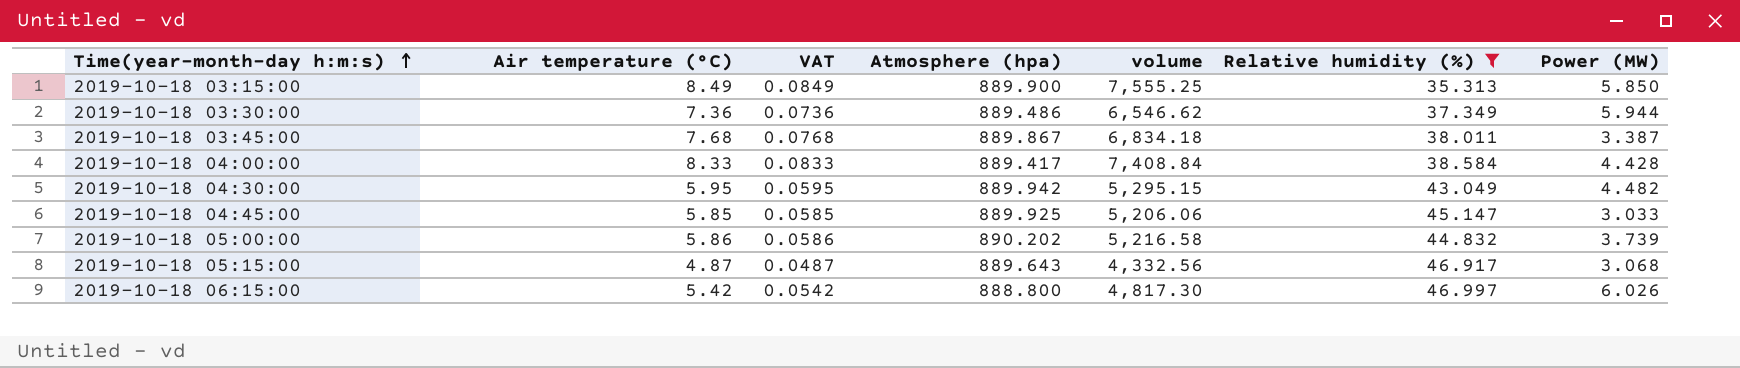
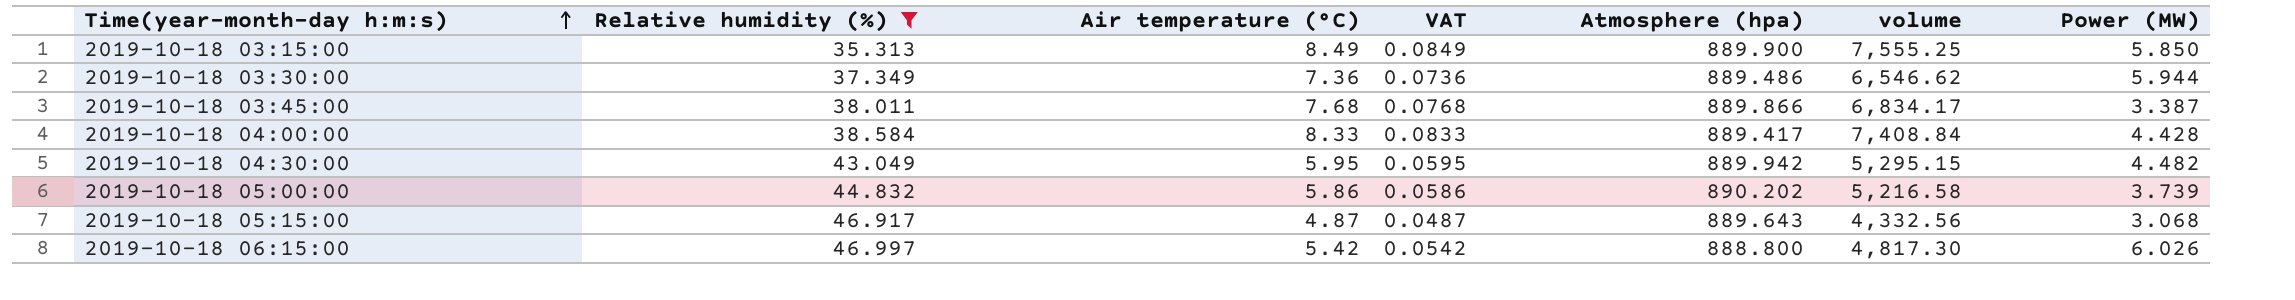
column Relative humidity (%) | position: 6 -> 2
row 2019-10-18 04:45:00: 5.85 | 0.0585 | 889.925 | 5,206.06 | 45.147 | 3.033 -> none
2019-10-18 03:45:00 | Atmosphere (hpa): 889.867 -> 889.866
2019-10-18 03:45:00 | volume: 6,834.18 -> 6,834.17

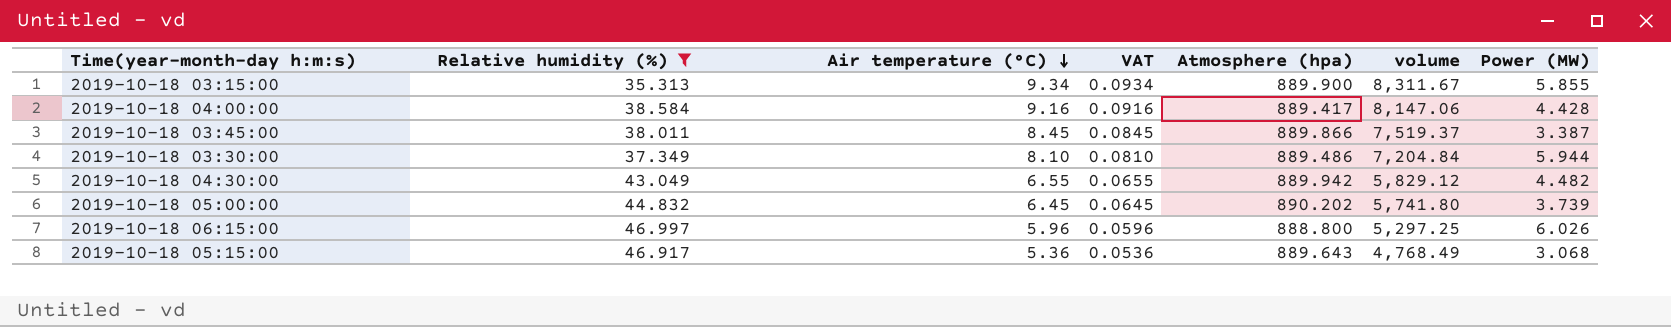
row order: Time(year-month-day h:m:s) ascending -> Air temperature (°C) descending
2019-10-18 03:15:00 | Air temperature (°C): 8.49 -> 9.34
2019-10-18 03:15:00 | VAT: 0.0849 -> 0.0934
2019-10-18 03:15:00 | volume: 7,555.25 -> 8,311.67
2019-10-18 03:15:00 | Power (MW): 5.850 -> 5.855
2019-10-18 04:00:00 | Air temperature (°C): 8.33 -> 9.16
2019-10-18 04:00:00 | VAT: 0.0833 -> 0.0916
2019-10-18 04:00:00 | volume: 7,408.84 -> 8,147.06
2019-10-18 03:45:00 | Air temperature (°C): 7.68 -> 8.45
2019-10-18 03:45:00 | VAT: 0.0768 -> 0.0845
2019-10-18 03:45:00 | volume: 6,834.17 -> 7,519.37
2019-10-18 03:30:00 | Air temperature (°C): 7.36 -> 8.10
2019-10-18 03:30:00 | VAT: 0.0736 -> 0.0810
2019-10-18 03:30:00 | volume: 6,546.62 -> 7,204.84
2019-10-18 04:30:00 | Air temperature (°C): 5.95 -> 6.55
2019-10-18 04:30:00 | VAT: 0.0595 -> 0.0655
2019-10-18 04:30:00 | volume: 5,295.15 -> 5,829.12
2019-10-18 05:00:00 | Air temperature (°C): 5.86 -> 6.45
2019-10-18 05:00:00 | VAT: 0.0586 -> 0.0645
2019-10-18 05:00:00 | volume: 5,216.58 -> 5,741.80
2019-10-18 06:15:00 | Air temperature (°C): 5.42 -> 5.96
2019-10-18 06:15:00 | VAT: 0.0542 -> 0.0596
2019-10-18 06:15:00 | volume: 4,817.30 -> 5,297.25
2019-10-18 05:15:00 | Air temperature (°C): 4.87 -> 5.36
2019-10-18 05:15:00 | VAT: 0.0487 -> 0.0536
2019-10-18 05:15:00 | volume: 4,332.56 -> 4,768.49

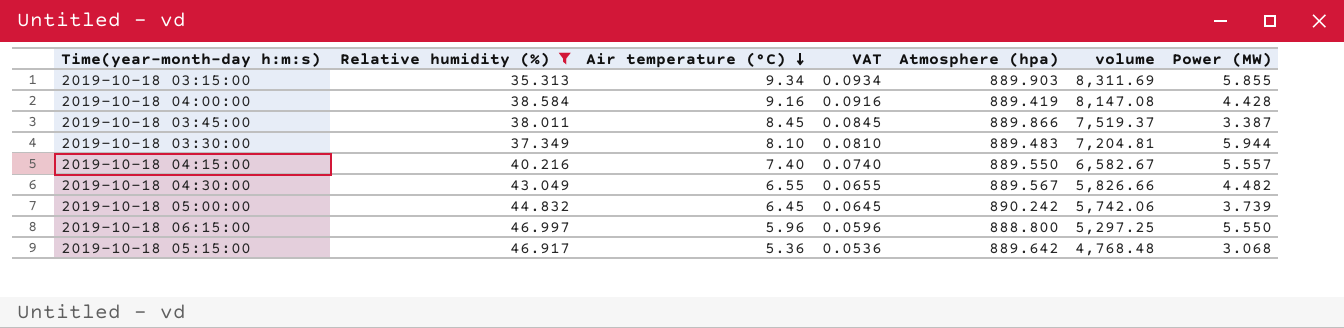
2019-10-18 03:15:00 | Atmosphere (hpa): 889.900 -> 889.903
2019-10-18 03:15:00 | volume: 8,311.67 -> 8,311.69
2019-10-18 04:00:00 | Atmosphere (hpa): 889.417 -> 889.419
2019-10-18 04:00:00 | volume: 8,147.06 -> 8,147.08
2019-10-18 03:30:00 | Atmosphere (hpa): 889.486 -> 889.483
2019-10-18 03:30:00 | volume: 7,204.84 -> 7,204.81
row 2019-10-18 04:15:00: none -> 40.216 | 7.40 | 0.0740 | 889.550 | 6,582.67 | 5.557
2019-10-18 04:30:00 | Atmosphere (hpa): 889.942 -> 889.567
2019-10-18 04:30:00 | volume: 5,829.12 -> 5,826.66
2019-10-18 05:00:00 | Atmosphere (hpa): 890.202 -> 890.242
2019-10-18 05:00:00 | volume: 5,741.80 -> 5,742.06
2019-10-18 06:15:00 | Power (MW): 6.026 -> 5.550
2019-10-18 05:15:00 | Atmosphere (hpa): 889.643 -> 889.642
2019-10-18 05:15:00 | volume: 4,768.49 -> 4,768.48

